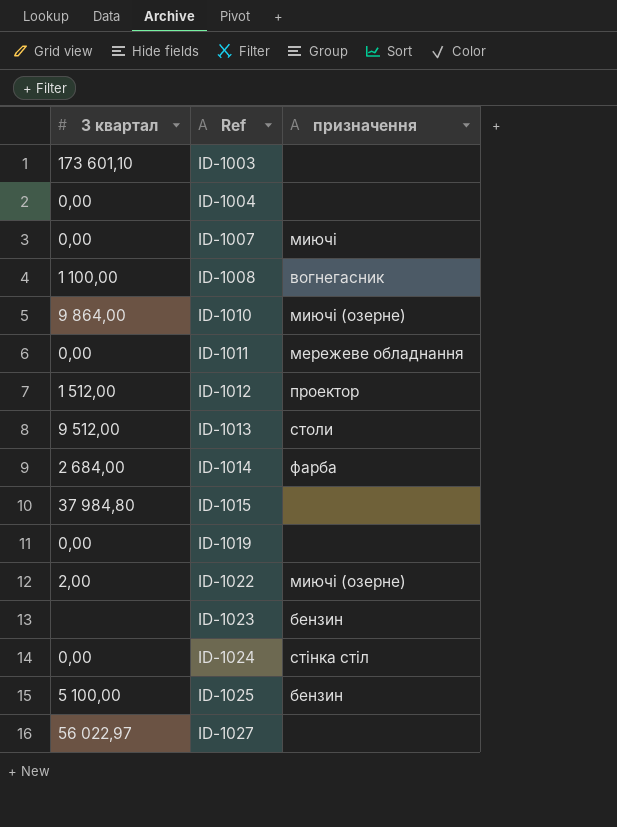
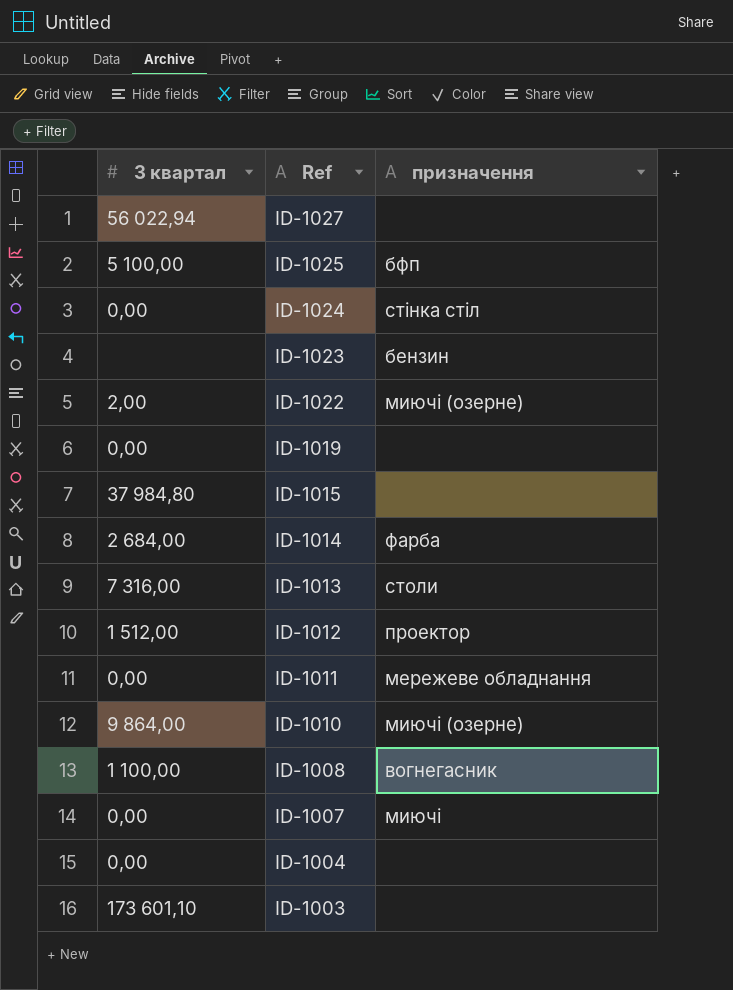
row order: Ref ascending -> Ref descending
ID-1027 | 3 квартал: 56 022,97 -> 56 022,94
ID-1025 | призначення: бензин -> бфп
ID-1013 | 3 квартал: 9 512,00 -> 7 316,00

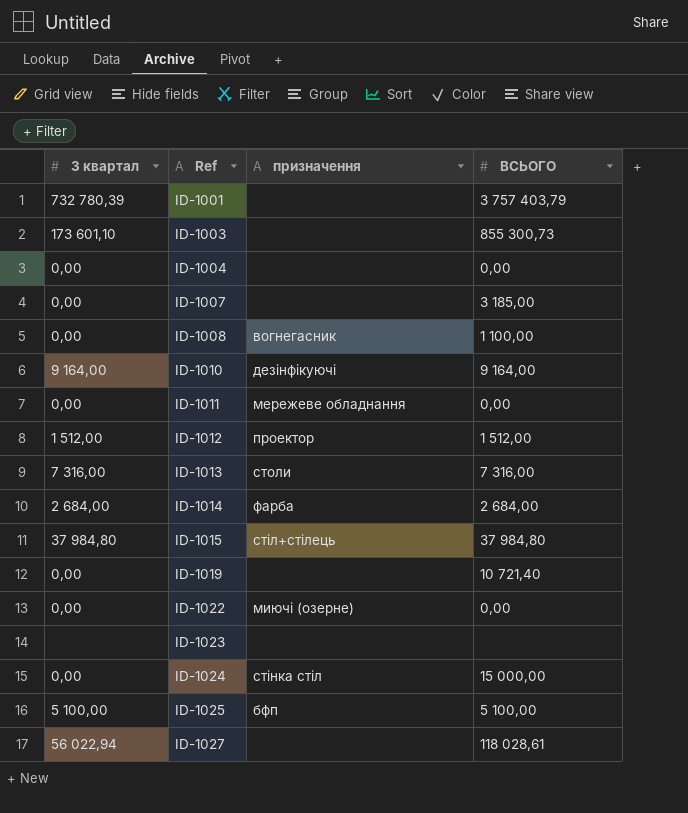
row order: Ref descending -> Ref ascending
column ВСЬОГО | position: none -> 4
row ID-1001: none -> 732 780,39 | none | 3 757 403,79
ID-1007 | призначення: миючі -> none
ID-1008 | 3 квартал: 1 100,00 -> 0,00
ID-1010 | 3 квартал: 9 864,00 -> 9 164,00
ID-1010 | призначення: миючі (озерне) -> дезінфікуючі
ID-1015 | призначення: none -> стіл+стілець
ID-1022 | 3 квартал: 2,00 -> 0,00
ID-1023 | призначення: бензин -> none

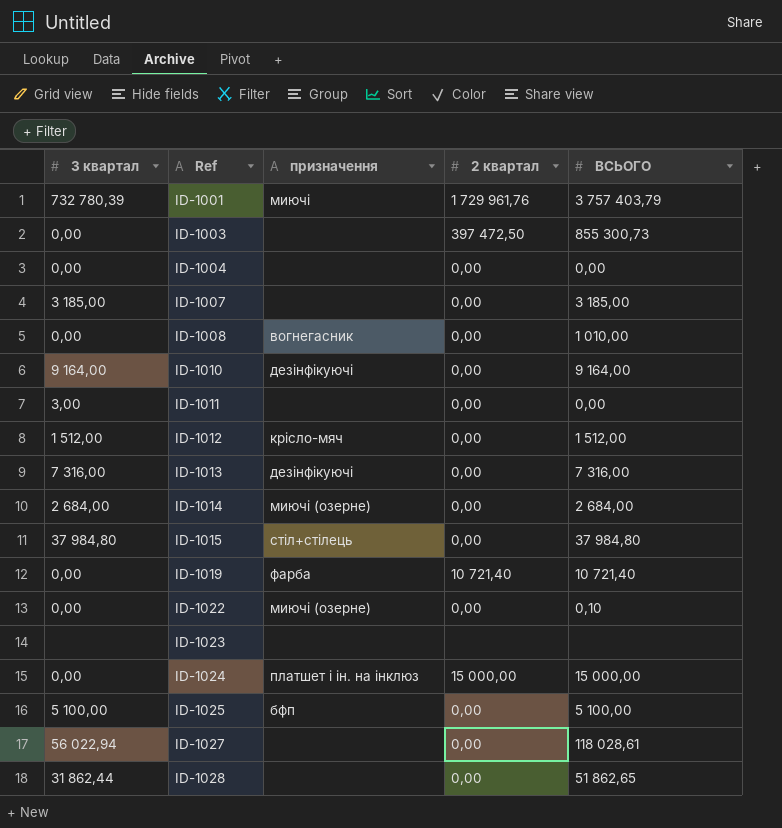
column 2 квартал | position: none -> 4
ID-1001 | призначення: none -> миючі
ID-1003 | 3 квартал: 173 601,10 -> 0,00
ID-1007 | 3 квартал: 0,00 -> 3 185,00
ID-1008 | ВСЬОГО: 1 100,00 -> 1 010,00
ID-1011 | 3 квартал: 0,00 -> 3,00
ID-1011 | призначення: мережеве обладнання -> none
ID-1012 | призначення: проектор -> крісло-мяч
ID-1013 | призначення: столи -> дезінфікуючі
ID-1014 | призначення: фарба -> миючі (озерне)
ID-1019 | призначення: none -> фарба
ID-1022 | ВСЬОГО: 0,00 -> 0,10
ID-1024 | призначення: стінка стіл -> платшет і ін. на інклюз
row ID-1028: none -> 31 862,44 | none | 0,00 | 51 862,65

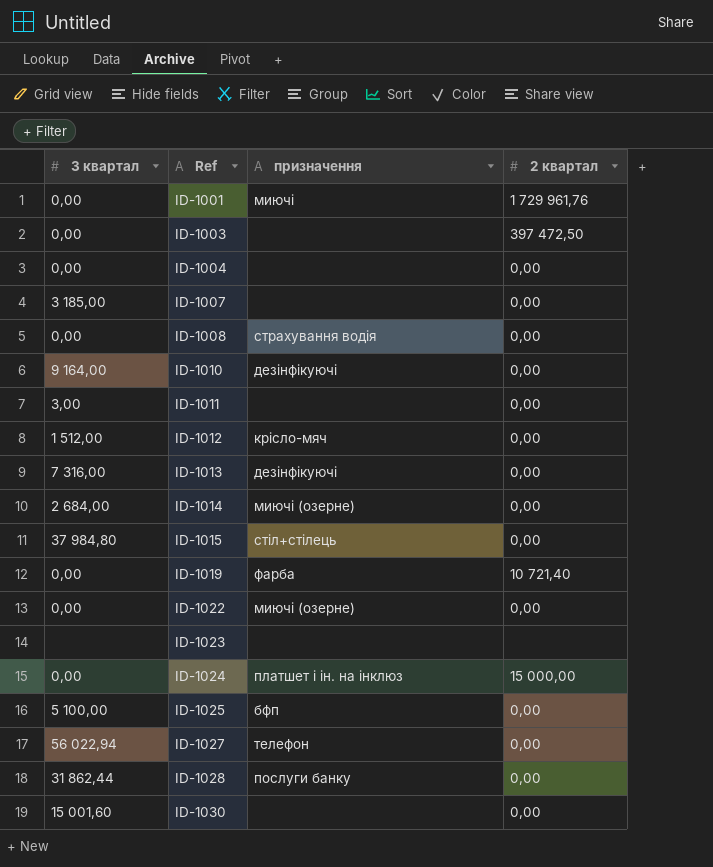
column ВСЬОГО | position: 5 -> none
ID-1001 | 3 квартал: 732 780,39 -> 0,00
ID-1008 | призначення: вогнегасник -> страхування водія
ID-1027 | призначення: none -> телефон
ID-1028 | призначення: none -> послуги банку
row ID-1030: none -> 15 001,60 | none | 0,00

